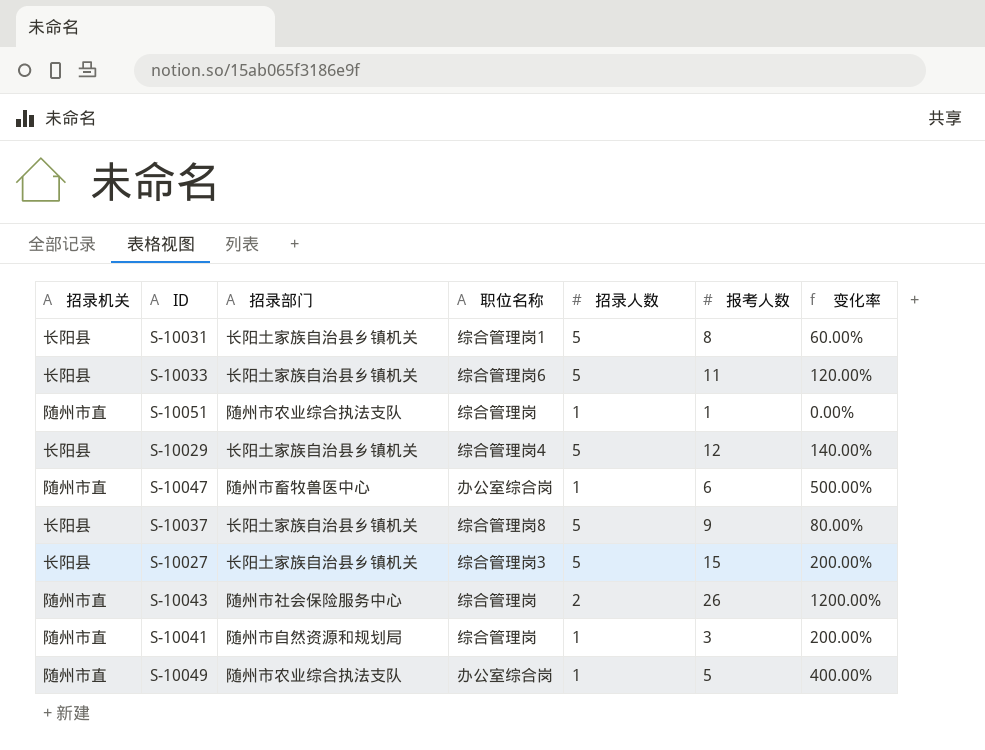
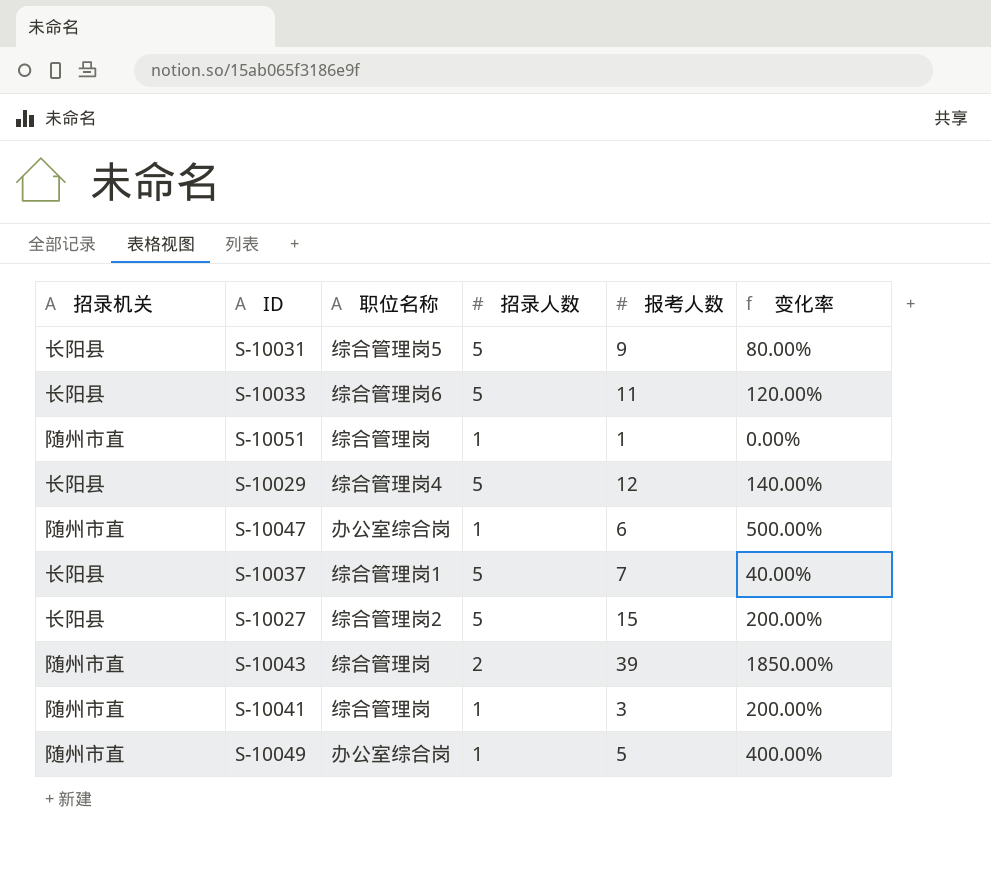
column 招录部门 | position: 3 -> none
S-10031 | 职位名称: 综合管理岗1 -> 综合管理岗5
S-10031 | 报考人数: 8 -> 9
S-10031 | 变化率: 60.00% -> 80.00%
S-10037 | 职位名称: 综合管理岗8 -> 综合管理岗1
S-10037 | 报考人数: 9 -> 7
S-10037 | 变化率: 80.00% -> 40.00%
S-10027 | 职位名称: 综合管理岗3 -> 综合管理岗2
S-10043 | 报考人数: 26 -> 39
S-10043 | 变化率: 1200.00% -> 1850.00%

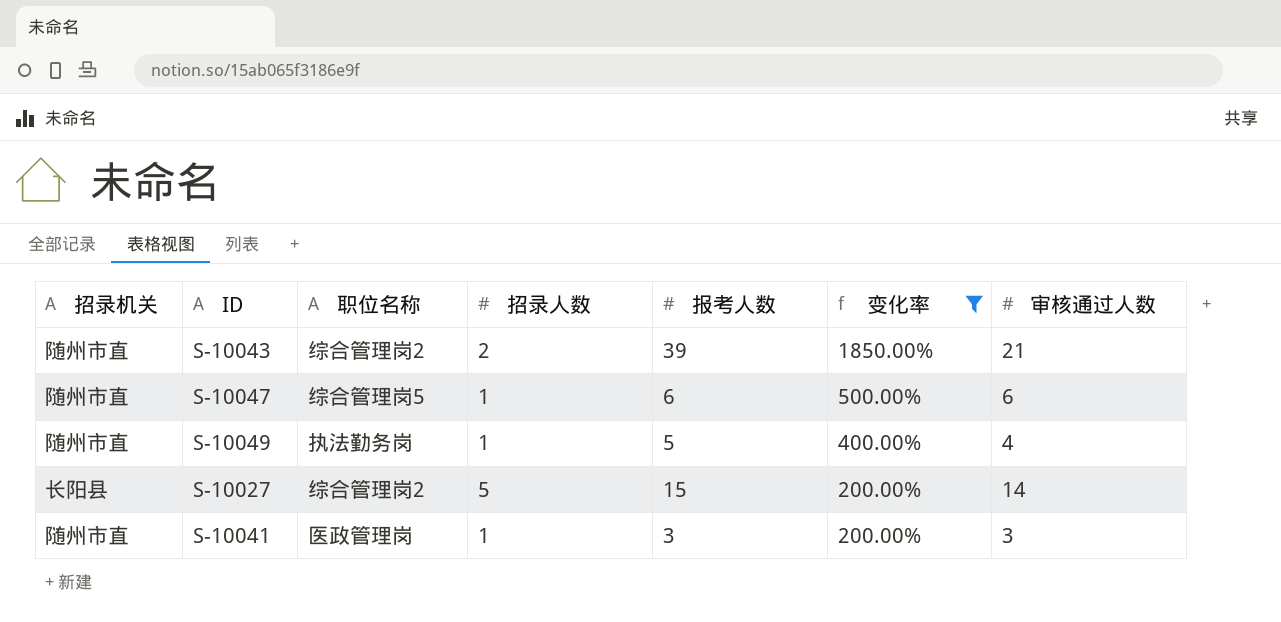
filter: none -> 变化率 >= 200.00%
row order: none -> 变化率 descending
column 审核通过人数 | position: none -> 7
S-10043 | 职位名称: 综合管理岗 -> 综合管理岗2
S-10047 | 职位名称: 办公室综合岗 -> 综合管理岗5
S-10049 | 职位名称: 办公室综合岗 -> 执法勤务岗
S-10041 | 职位名称: 综合管理岗 -> 医政管理岗

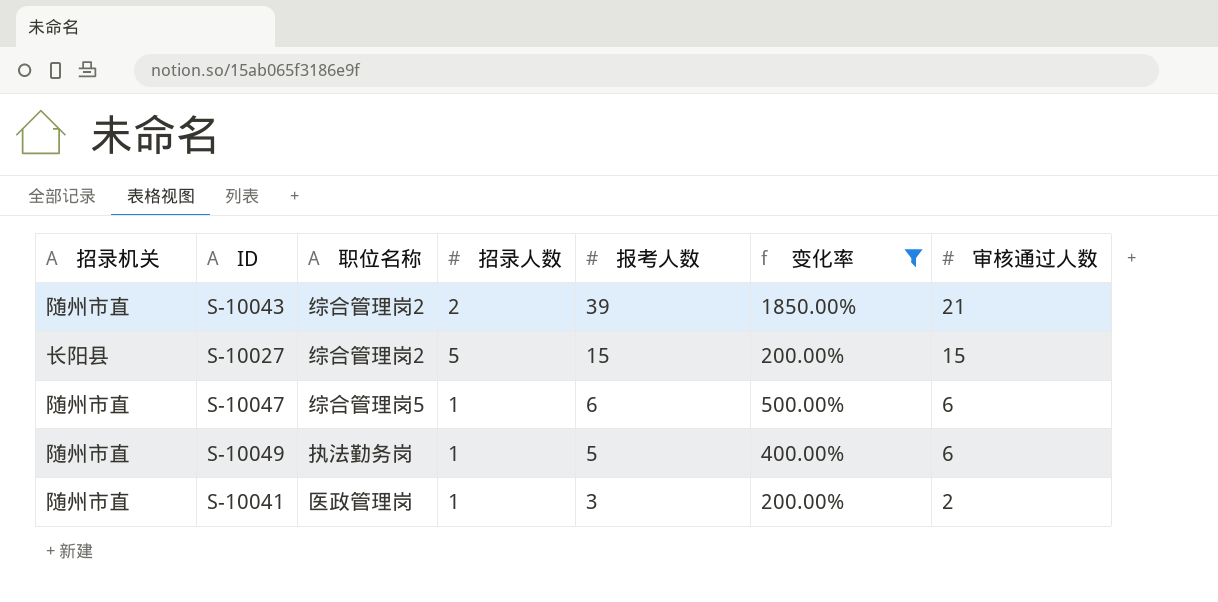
row order: 变化率 descending -> 报考人数 descending
S-10027 | 审核通过人数: 14 -> 15
S-10049 | 审核通过人数: 4 -> 6
S-10041 | 审核通过人数: 3 -> 2

